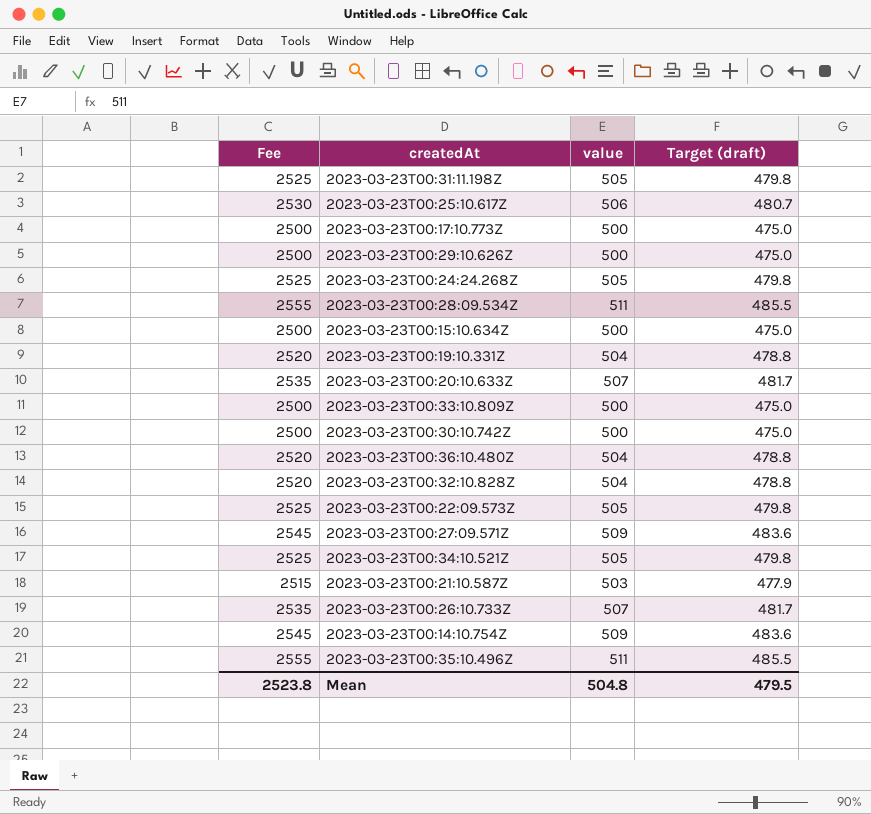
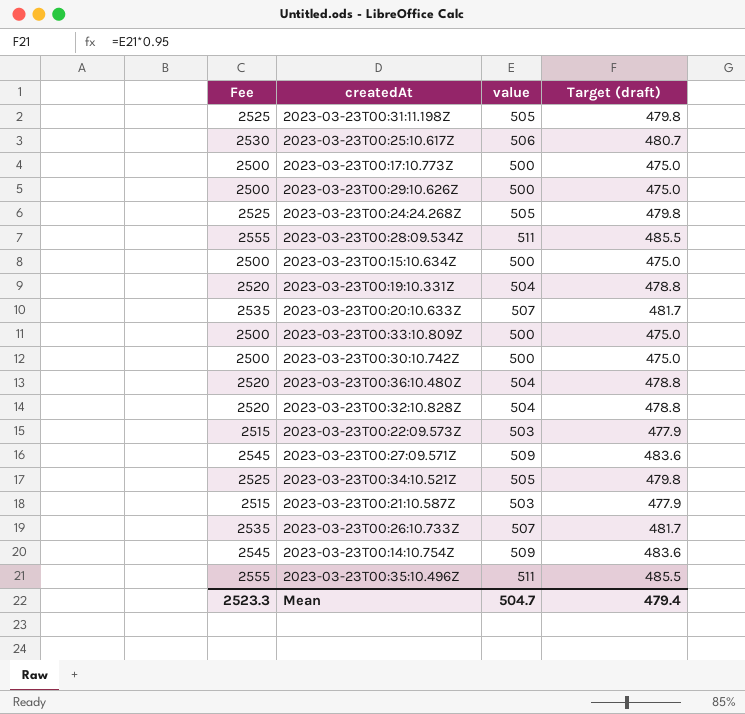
2023-03-23T00:22:09.573Z | Fee: 2525 -> 2515
2023-03-23T00:22:09.573Z | value: 505 -> 503
2023-03-23T00:22:09.573Z | Target (draft): 479.8 -> 477.9
Mean | Fee: 2523.8 -> 2523.3
Mean | value: 504.8 -> 504.7
Mean | Target (draft): 479.5 -> 479.4

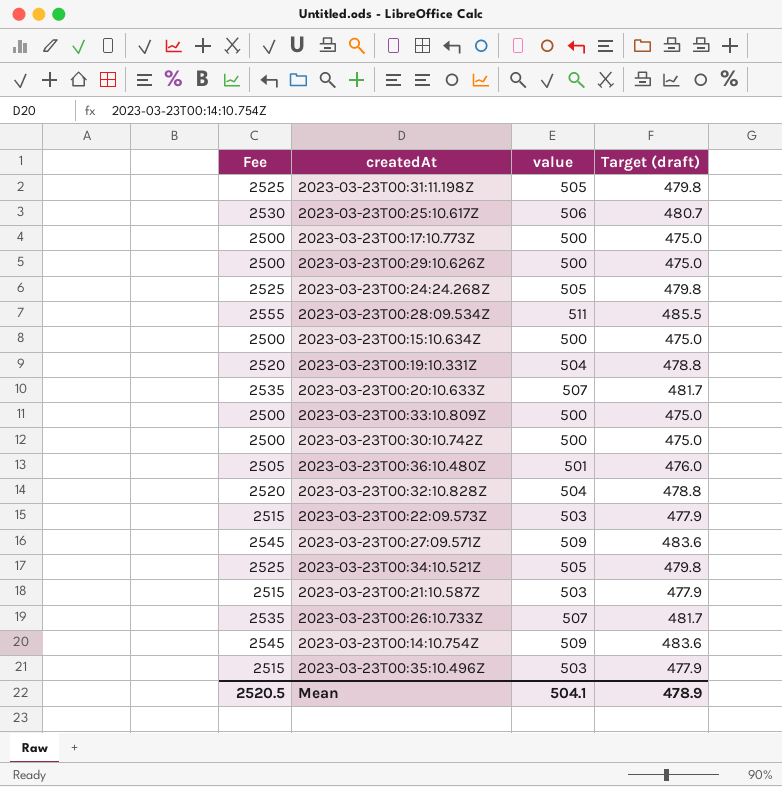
2023-03-23T00:36:10.480Z | Fee: 2520 -> 2505
2023-03-23T00:36:10.480Z | value: 504 -> 501
2023-03-23T00:36:10.480Z | Target (draft): 478.8 -> 476.0
2023-03-23T00:35:10.496Z | Fee: 2555 -> 2515
2023-03-23T00:35:10.496Z | value: 511 -> 503
2023-03-23T00:35:10.496Z | Target (draft): 485.5 -> 477.9
Mean | Fee: 2523.3 -> 2520.5
Mean | value: 504.7 -> 504.1
Mean | Target (draft): 479.4 -> 478.9

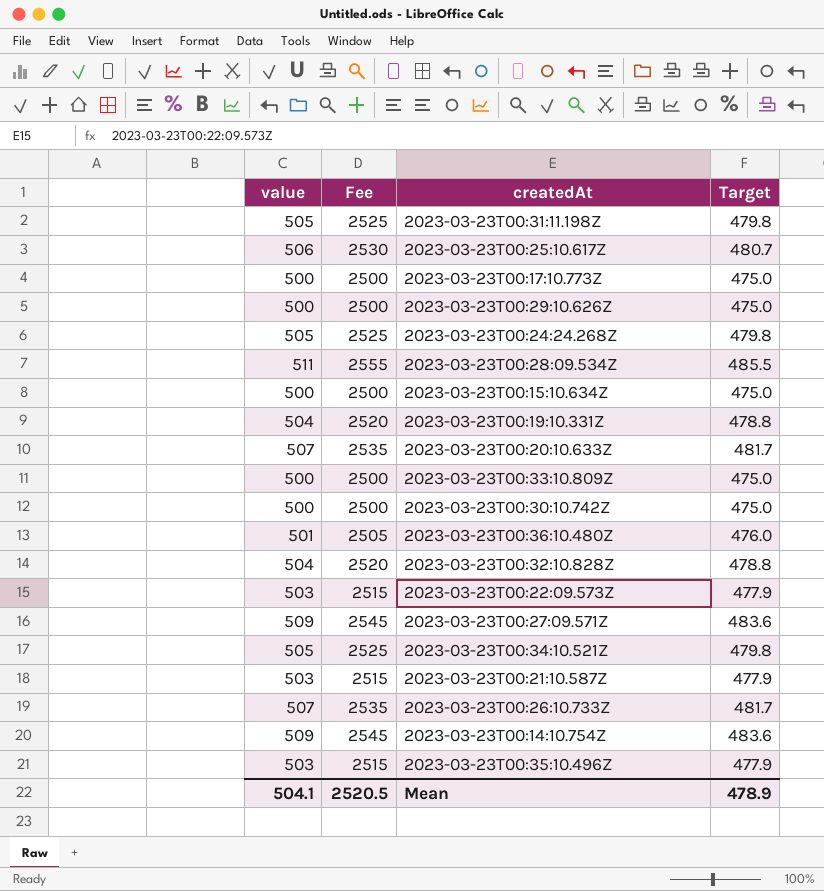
column value | position: 3 -> 1
column name: Target (draft) -> Target

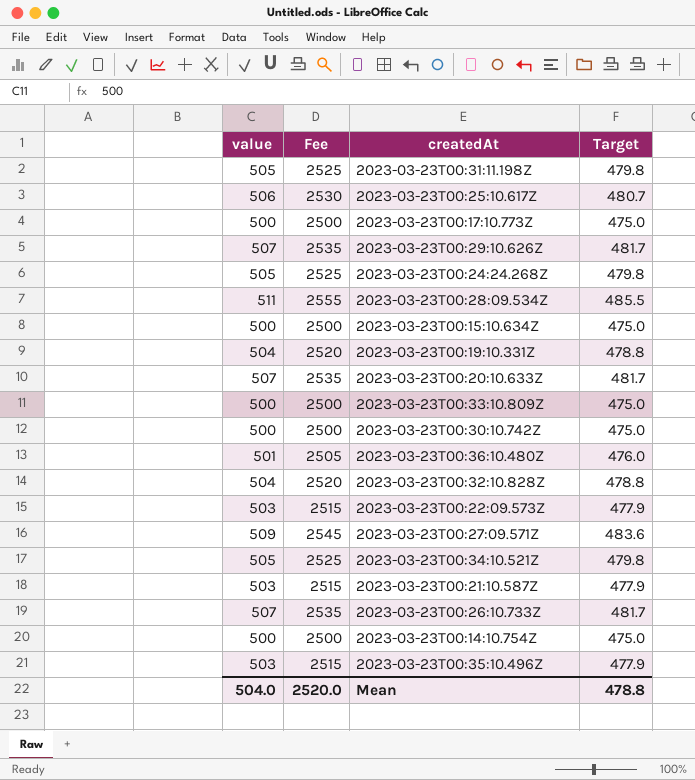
2023-03-23T00:29:10.626Z | value: 500 -> 507
2023-03-23T00:29:10.626Z | Fee: 2500 -> 2535
2023-03-23T00:29:10.626Z | Target: 475.0 -> 481.7
2023-03-23T00:14:10.754Z | value: 509 -> 500
2023-03-23T00:14:10.754Z | Fee: 2545 -> 2500
2023-03-23T00:14:10.754Z | Target: 483.6 -> 475.0
Mean | value: 504.1 -> 504.0
Mean | Fee: 2520.5 -> 2520.0
Mean | Target: 478.9 -> 478.8

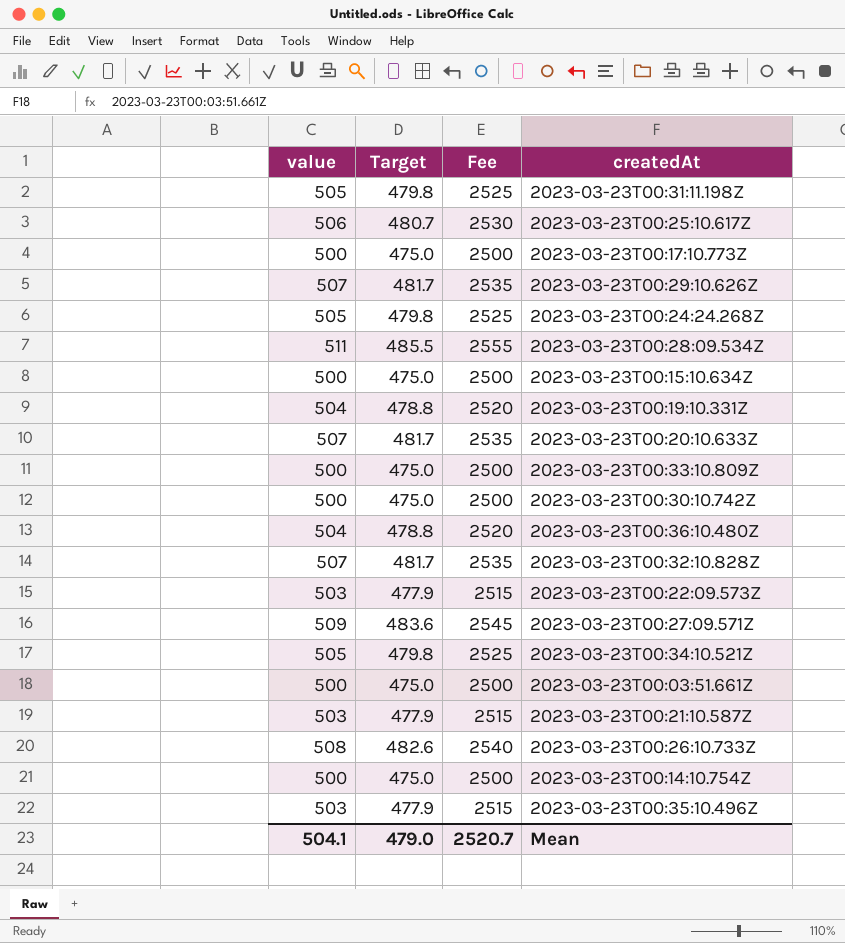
column Target | position: 4 -> 2
2023-03-23T00:36:10.480Z | value: 501 -> 504
2023-03-23T00:36:10.480Z | Target: 476.0 -> 478.8
2023-03-23T00:36:10.480Z | Fee: 2505 -> 2520
2023-03-23T00:32:10.828Z | value: 504 -> 507
2023-03-23T00:32:10.828Z | Target: 478.8 -> 481.7
2023-03-23T00:32:10.828Z | Fee: 2520 -> 2535
row 2023-03-23T00:03:51.661Z: none -> 500 | 475.0 | 2500
2023-03-23T00:26:10.733Z | value: 507 -> 508
2023-03-23T00:26:10.733Z | Target: 481.7 -> 482.6
2023-03-23T00:26:10.733Z | Fee: 2535 -> 2540
Mean | value: 504.0 -> 504.1
Mean | Target: 478.8 -> 479.0
Mean | Fee: 2520.0 -> 2520.7

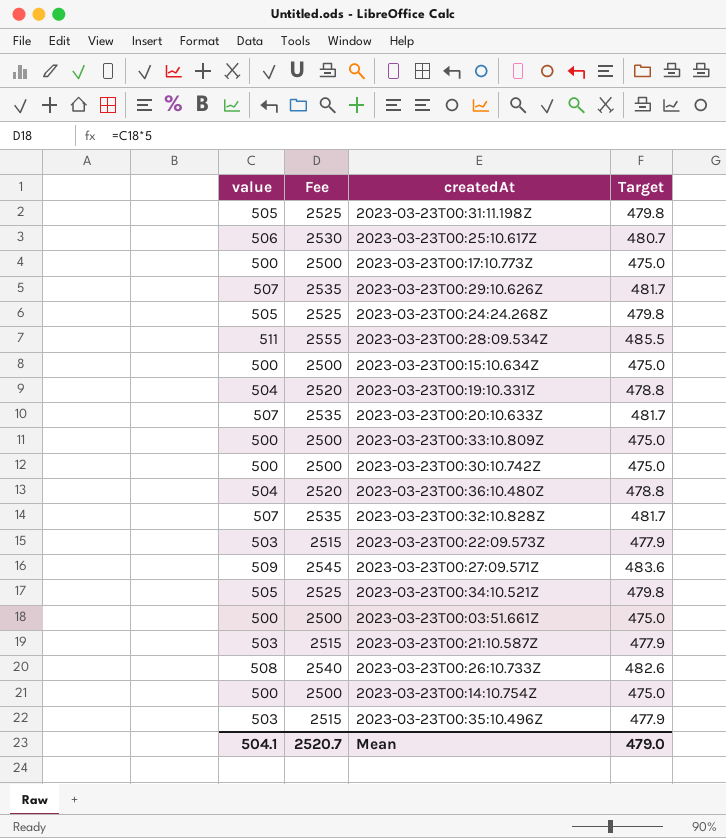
column Target | position: 2 -> 4

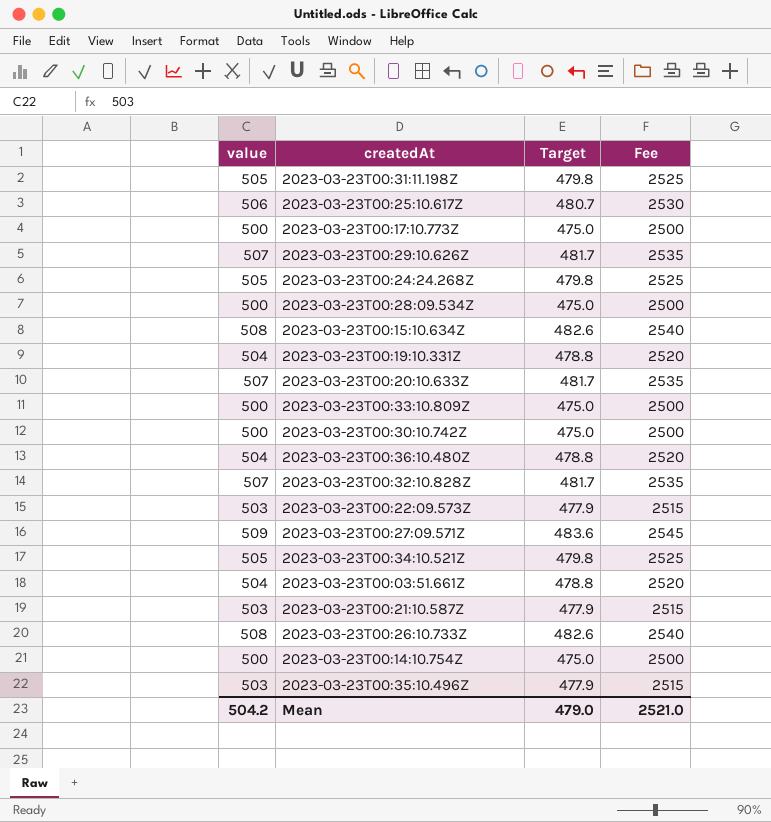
column Fee | position: 2 -> 4
2023-03-23T00:28:09.534Z | value: 511 -> 500
2023-03-23T00:28:09.534Z | Target: 485.5 -> 475.0
2023-03-23T00:28:09.534Z | Fee: 2555 -> 2500
2023-03-23T00:15:10.634Z | value: 500 -> 508
2023-03-23T00:15:10.634Z | Target: 475.0 -> 482.6
2023-03-23T00:15:10.634Z | Fee: 2500 -> 2540
2023-03-23T00:03:51.661Z | value: 500 -> 504
2023-03-23T00:03:51.661Z | Target: 475.0 -> 478.8
2023-03-23T00:03:51.661Z | Fee: 2500 -> 2520
Mean | value: 504.1 -> 504.2
Mean | Fee: 2520.7 -> 2521.0

